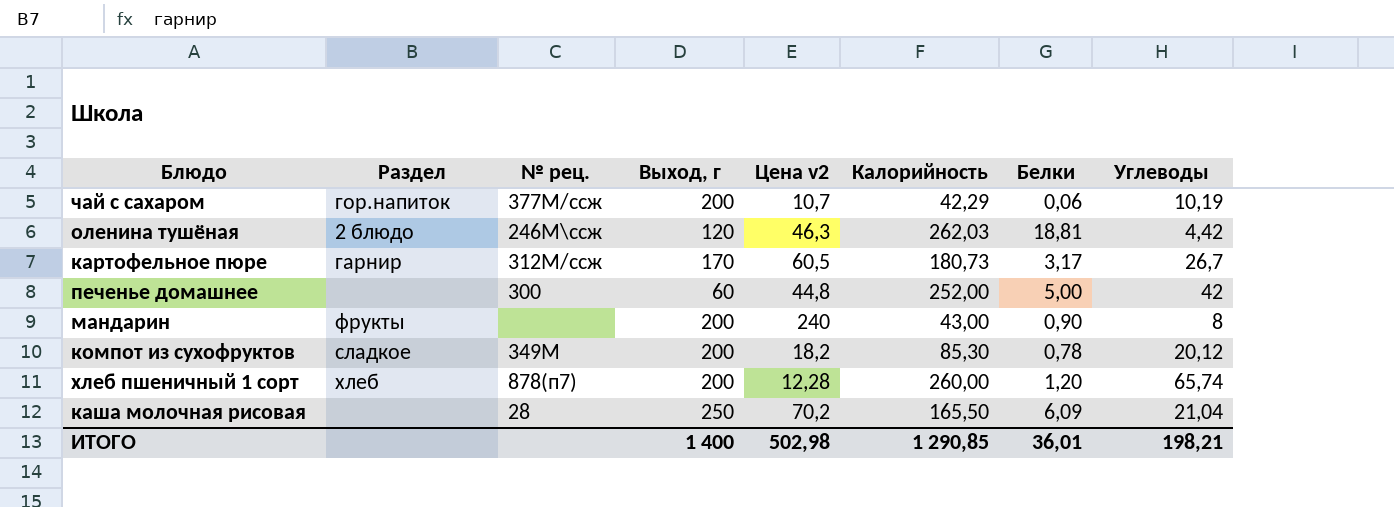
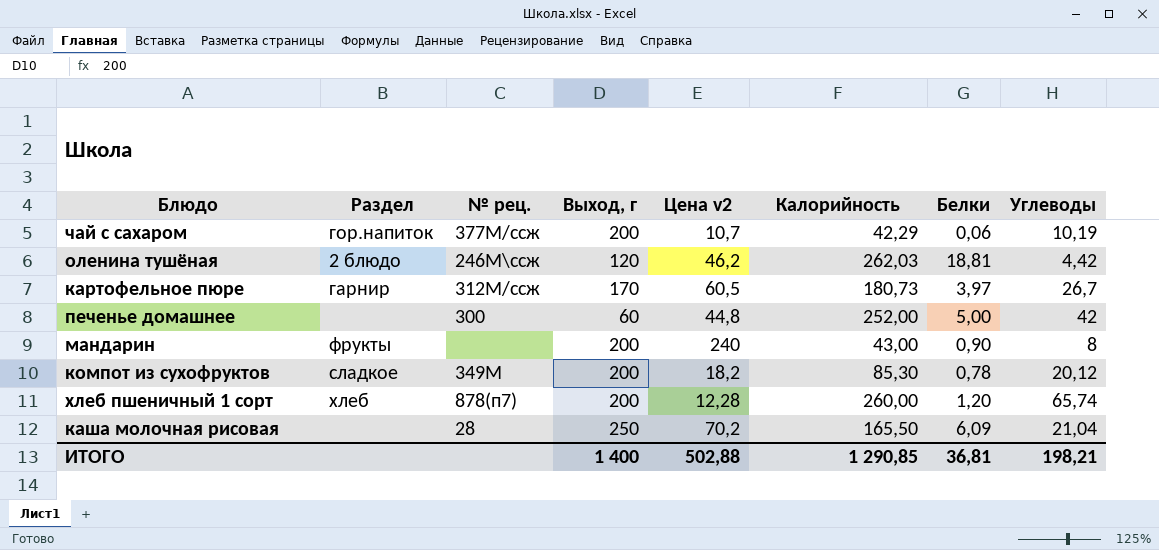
оленина тушёная | Цена v2: 46,3 -> 46,2
картофельное пюре | Белки: 3,17 -> 3,97
ИТОГО | Цена v2: 502,98 -> 502,88
ИТОГО | Белки: 36,01 -> 36,81

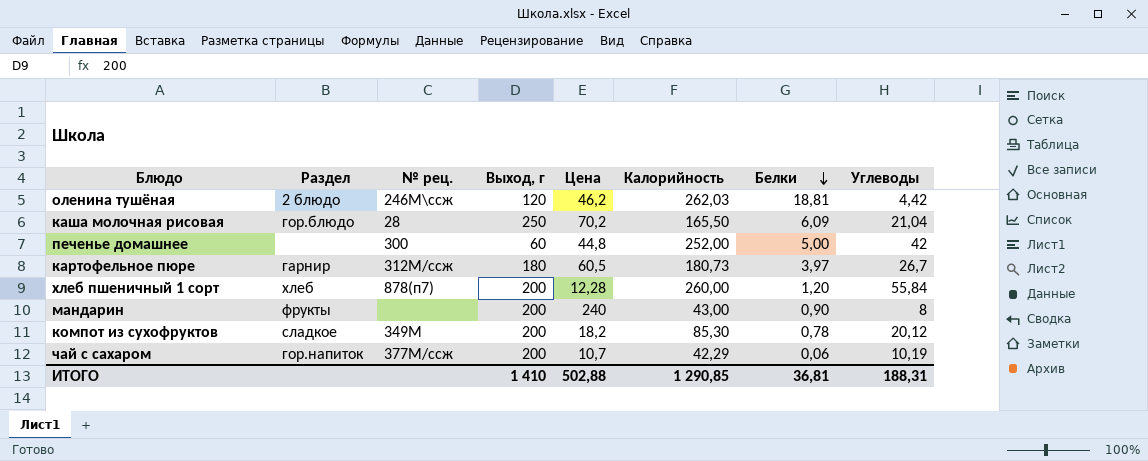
row order: none -> Белки descending
column name: Цена v2 -> Цена
каша молочная рисовая | Раздел: none -> гор.блюдо
картофельное пюре | Выход, г: 170 -> 180
хлеб пшеничный 1 сорт | Углеводы: 65,74 -> 55,84
ИТОГО | Выход, г: 1 400 -> 1 410
ИТОГО | Углеводы: 198,21 -> 188,31

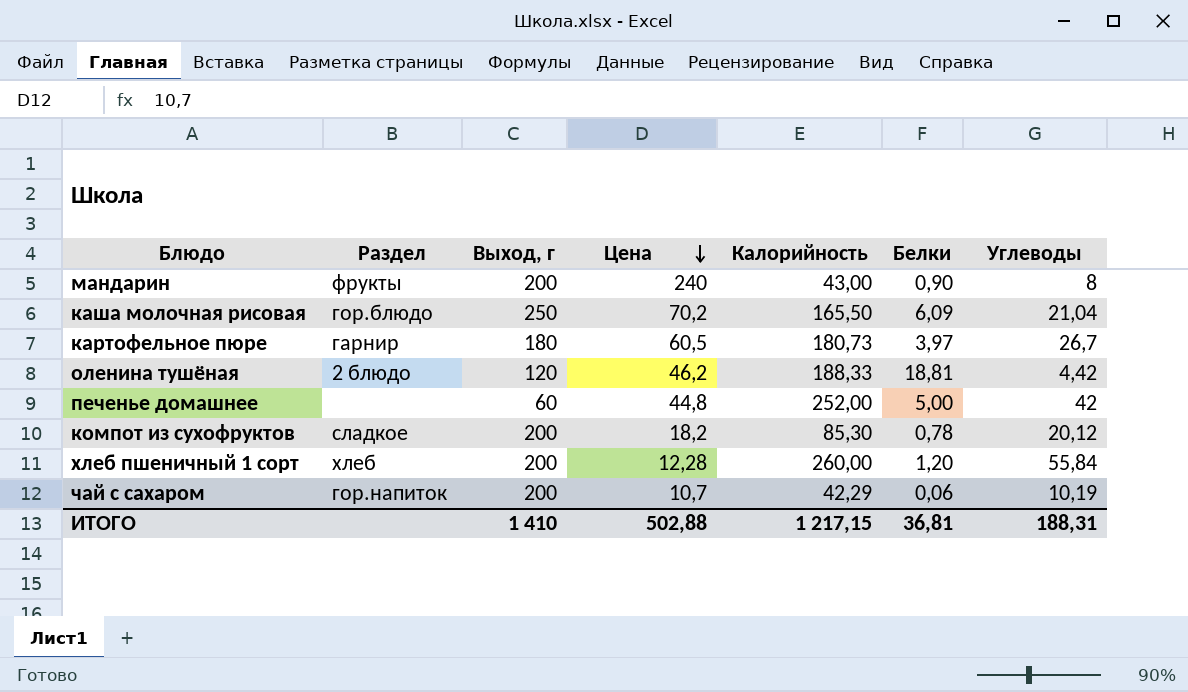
row order: Белки descending -> Цена descending
column № рец. | position: 3 -> none
оленина тушёная | Калорийность: 262,03 -> 188,33
ИТОГО | Калорийность: 1 290,85 -> 1 217,15

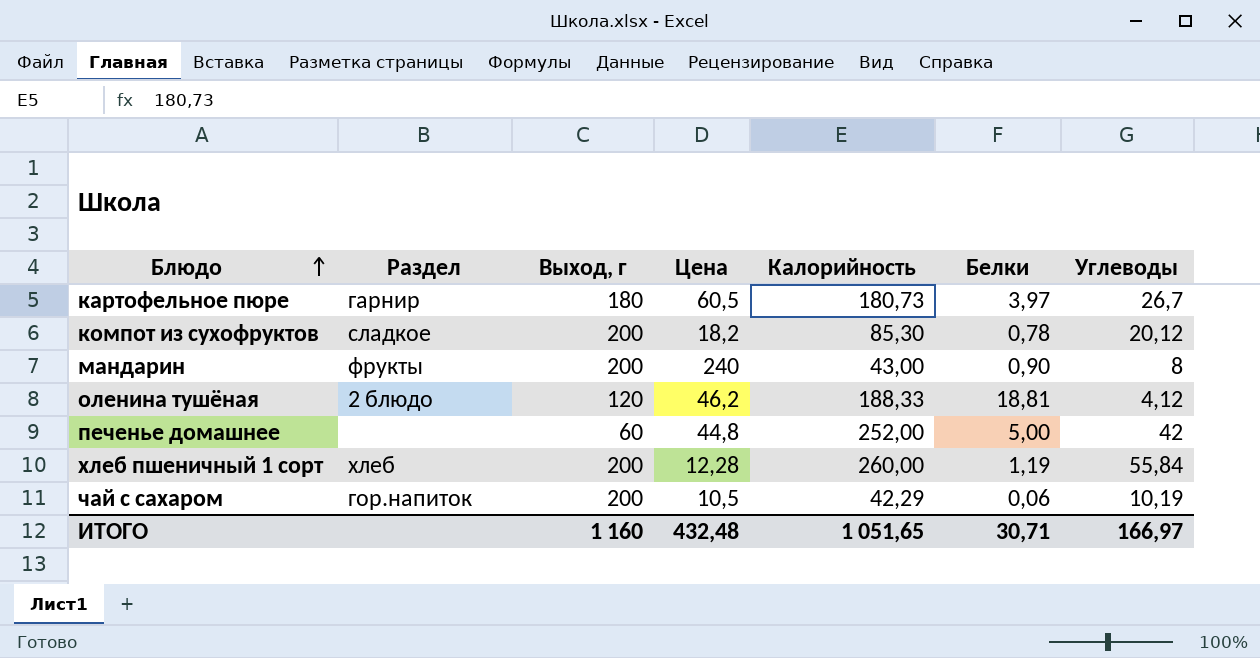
row order: Цена descending -> Блюдо ascending
row каша молочная рисовая: гор.блюдо | 250 | 70,2 | 165,50 | 6,09 | 21,04 -> none
оленина тушёная | Углеводы: 4,42 -> 4,12
хлеб пшеничный 1 сорт | Белки: 1,20 -> 1,19
чай с сахаром | Цена: 10,7 -> 10,5
ИТОГО | Выход, г: 1 410 -> 1 160
ИТОГО | Цена: 502,88 -> 432,48
ИТОГО | Калорийность: 1 217,15 -> 1 051,65
ИТОГО | Белки: 36,81 -> 30,71
ИТОГО | Углеводы: 188,31 -> 166,97

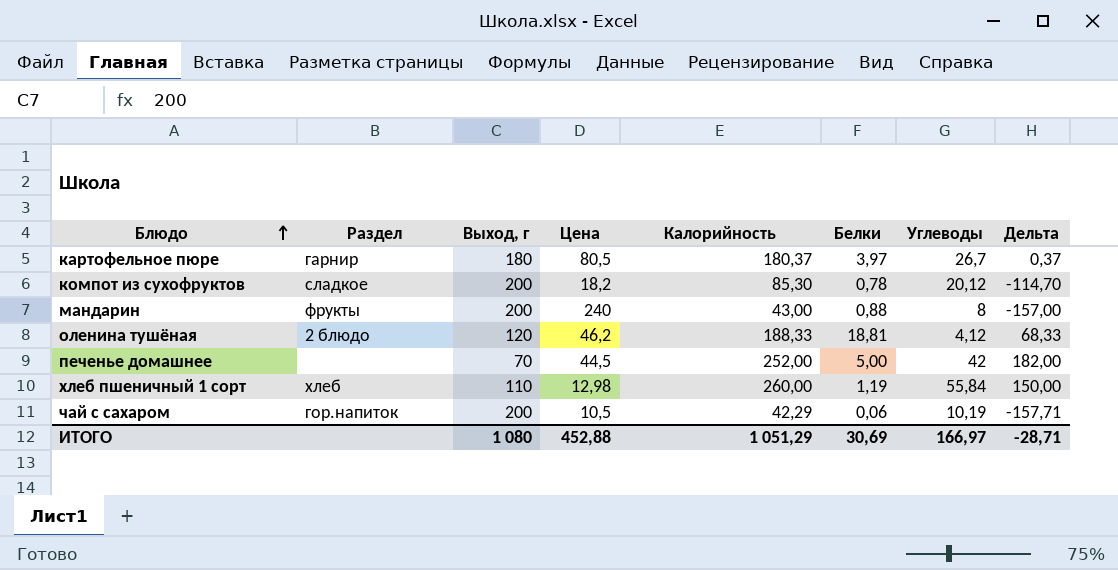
column Дельта | formula: none -> [Калорийность] - [Выход, г]
картофельное пюре | Цена: 60,5 -> 80,5
картофельное пюре | Калорийность: 180,73 -> 180,37
мандарин | Белки: 0,90 -> 0,88
печенье домашнее | Выход, г: 60 -> 70
печенье домашнее | Цена: 44,8 -> 44,5
хлеб пшеничный 1 сорт | Выход, г: 200 -> 110
хлеб пшеничный 1 сорт | Цена: 12,28 -> 12,98
ИТОГО | Выход, г: 1 160 -> 1 080
ИТОГО | Цена: 432,48 -> 452,88
ИТОГО | Калорийность: 1 051,65 -> 1 051,29
ИТОГО | Белки: 30,71 -> 30,69

